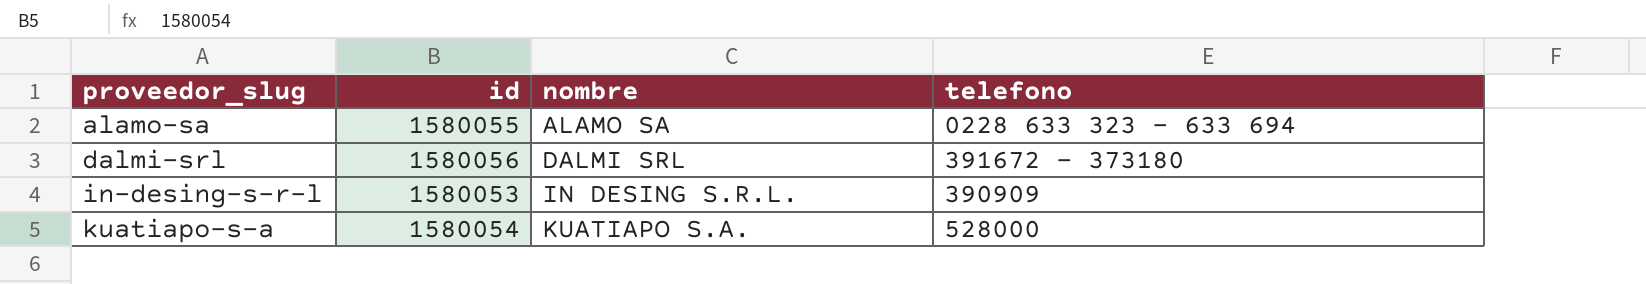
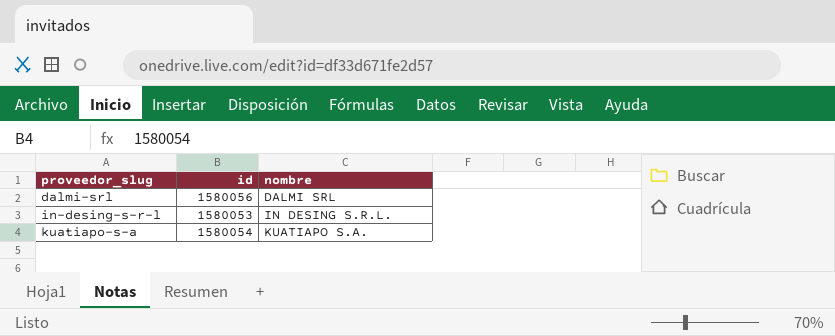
column telefono | position: 4 -> none
row alamo-sa: 1580055 | ALAMO SA | 0228 633 323 - 633 694 -> none

